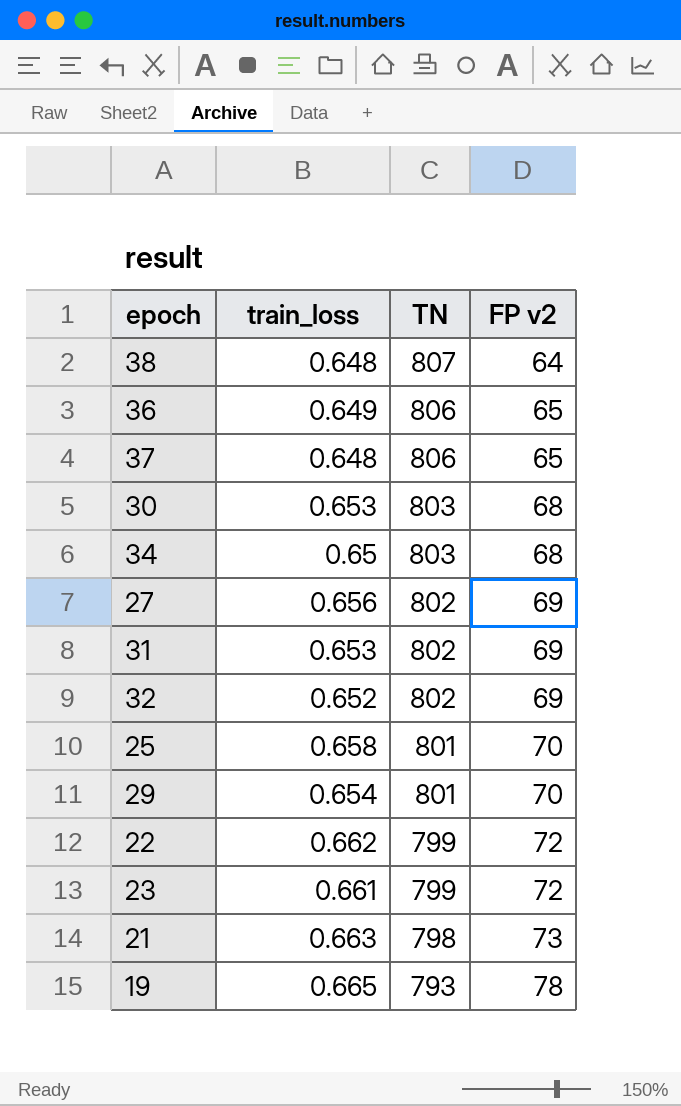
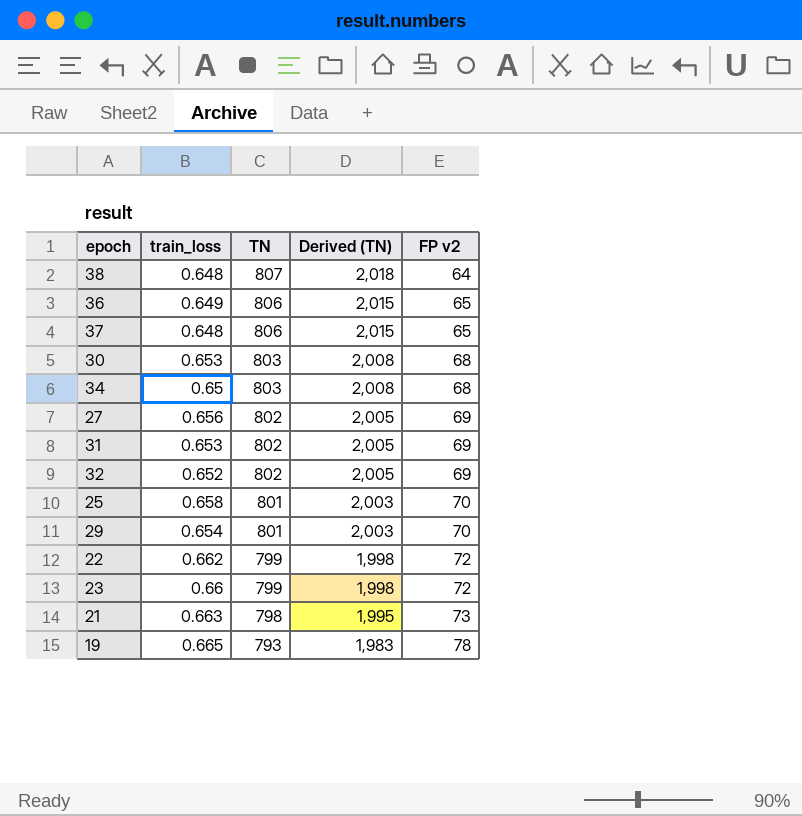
column Derived (TN) | formula: none -> [TN] * 2.5
23 | train_loss: 0.661 -> 0.66

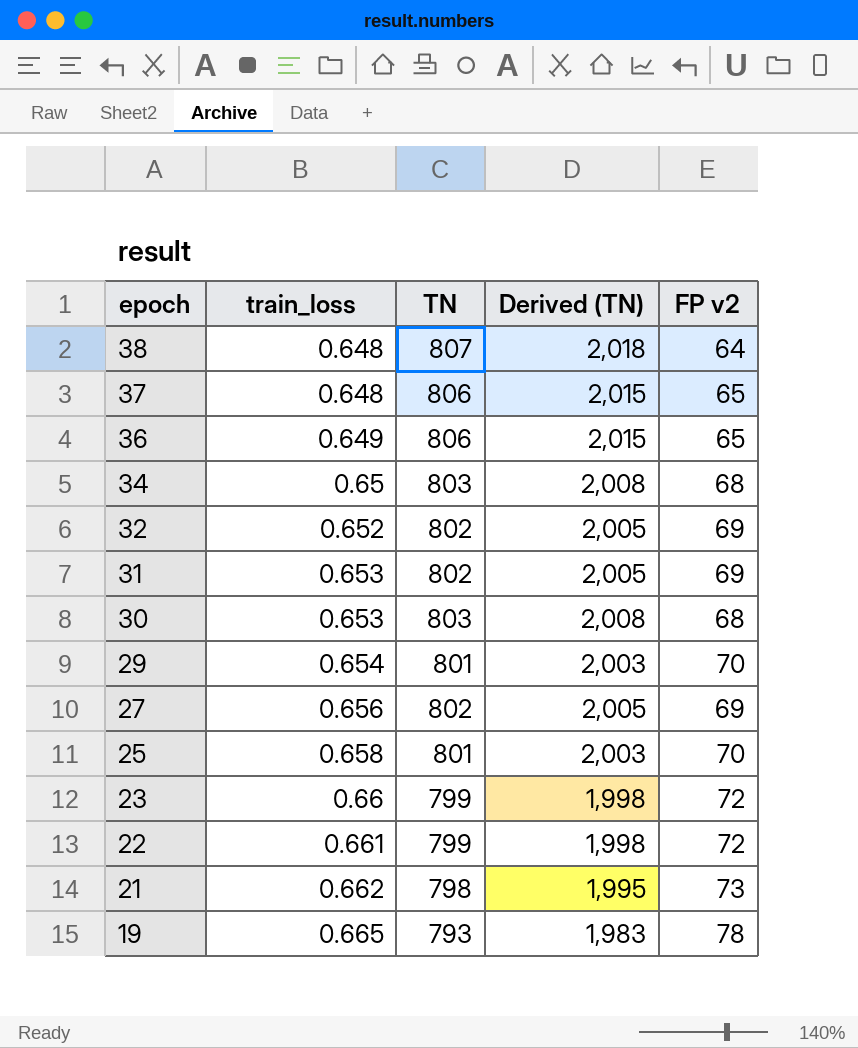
row order: TN descending -> epoch descending
22 | train_loss: 0.662 -> 0.661
21 | train_loss: 0.663 -> 0.662

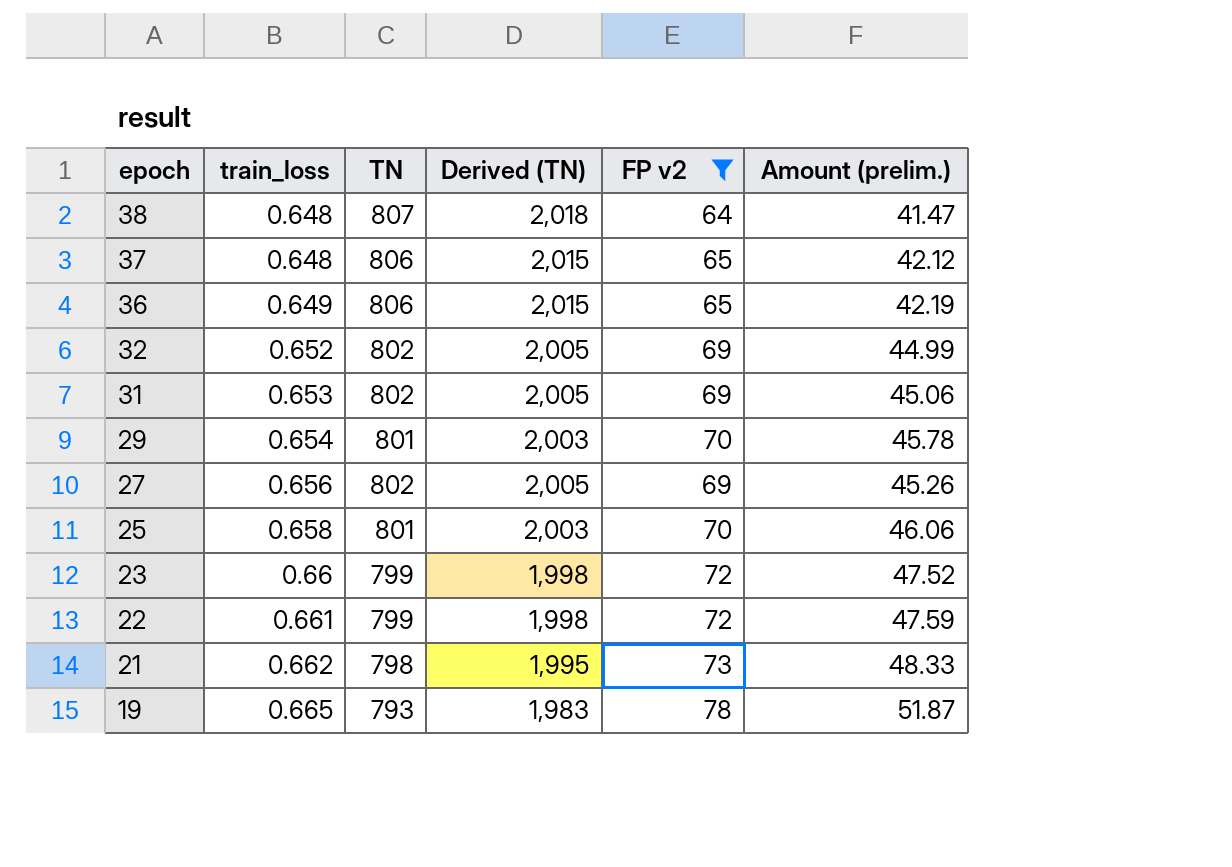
filter: none -> FP v2 != 68
column Amount (prelim.) | formula: none -> [train_loss] * [FP v2]

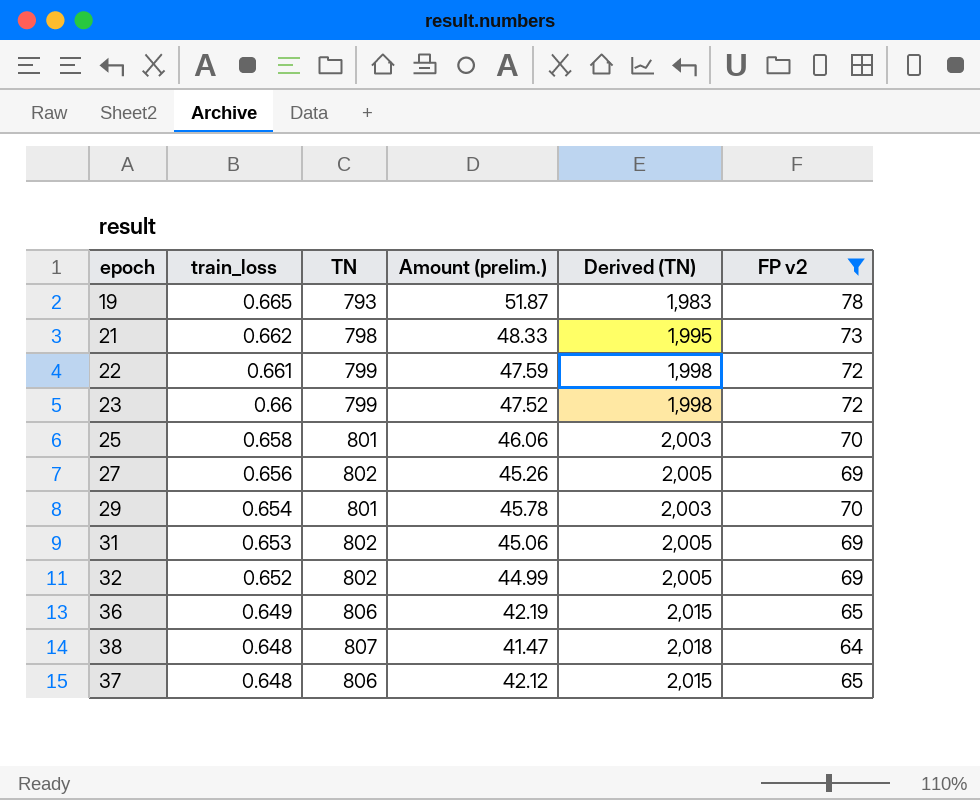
row order: epoch descending -> train_loss descending
column Amount (prelim.) | position: 6 -> 4

